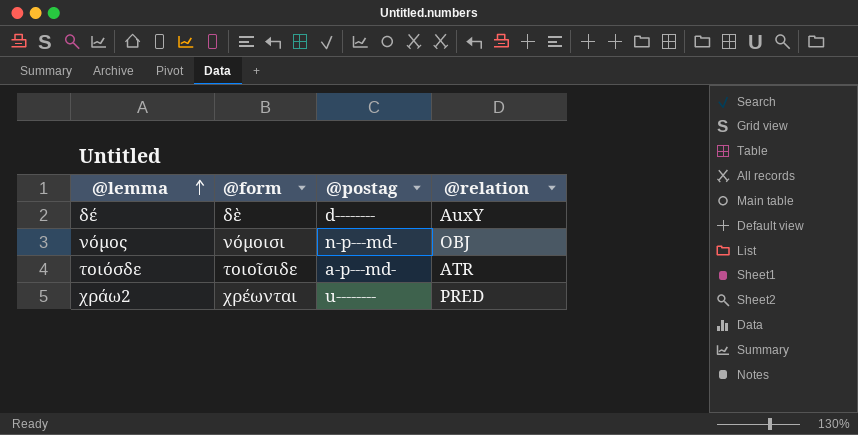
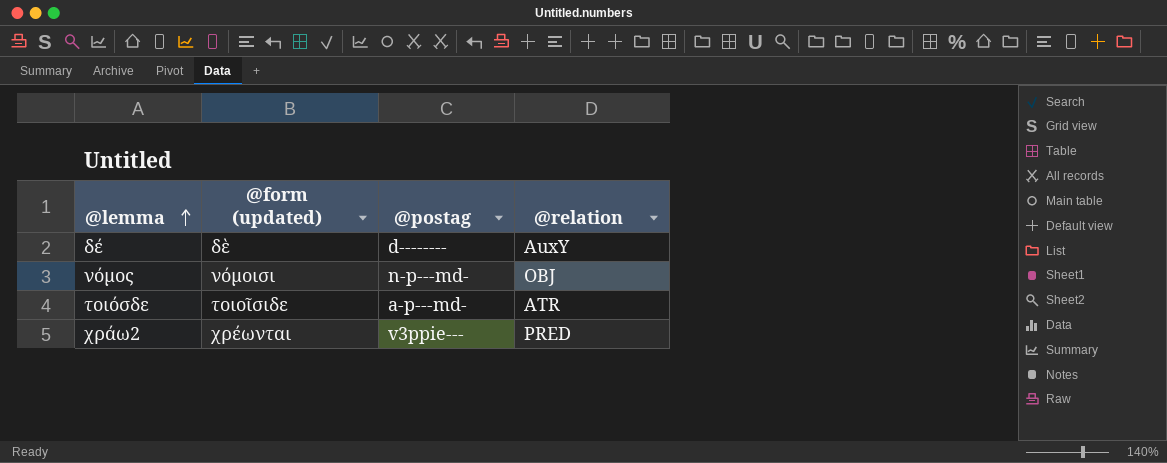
column name: @form -> @form (updated)
χράω2 | @postag: u-------- -> v3ppie---

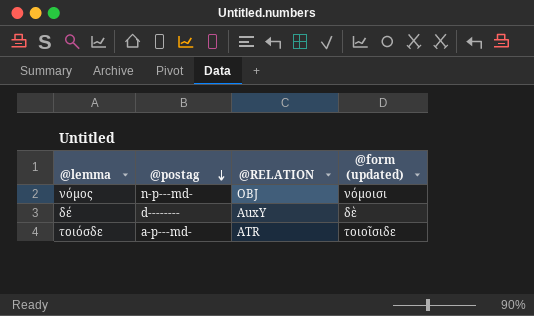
row order: @lemma ascending -> @postag descending
column name: @relation -> @RELATION
column @form (updated) | position: 2 -> 4
row χράω2: χρέωνται | v3ppie--- | PRED -> none

